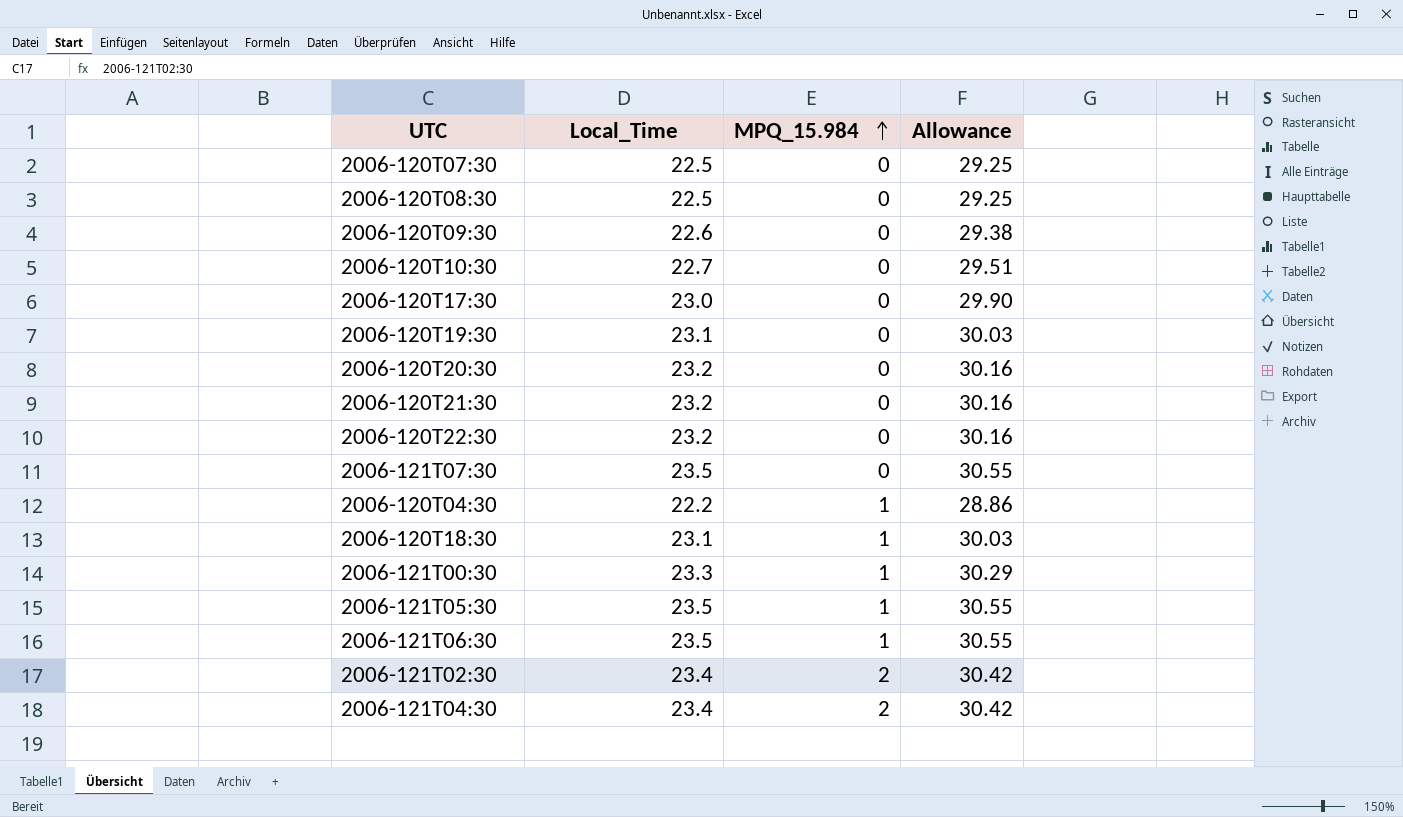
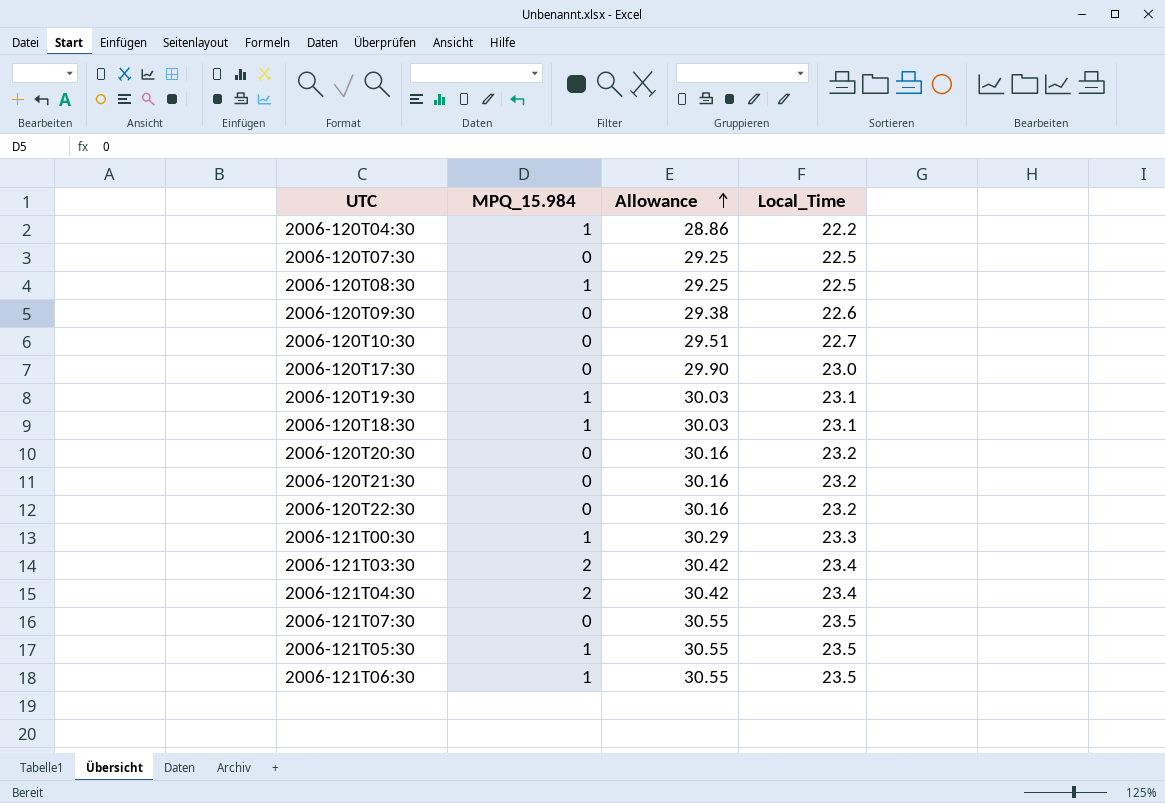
row order: MPQ_15.984 ascending -> Allowance ascending
column Local_Time | position: 2 -> 4
row 2006-121T02:30: 23.4 | 2 | 30.42 -> none
2006-120T08:30 | MPQ_15.984: 0 -> 1
2006-120T19:30 | MPQ_15.984: 0 -> 1
row 2006-121T03:30: none -> 2 | 30.42 | 23.4

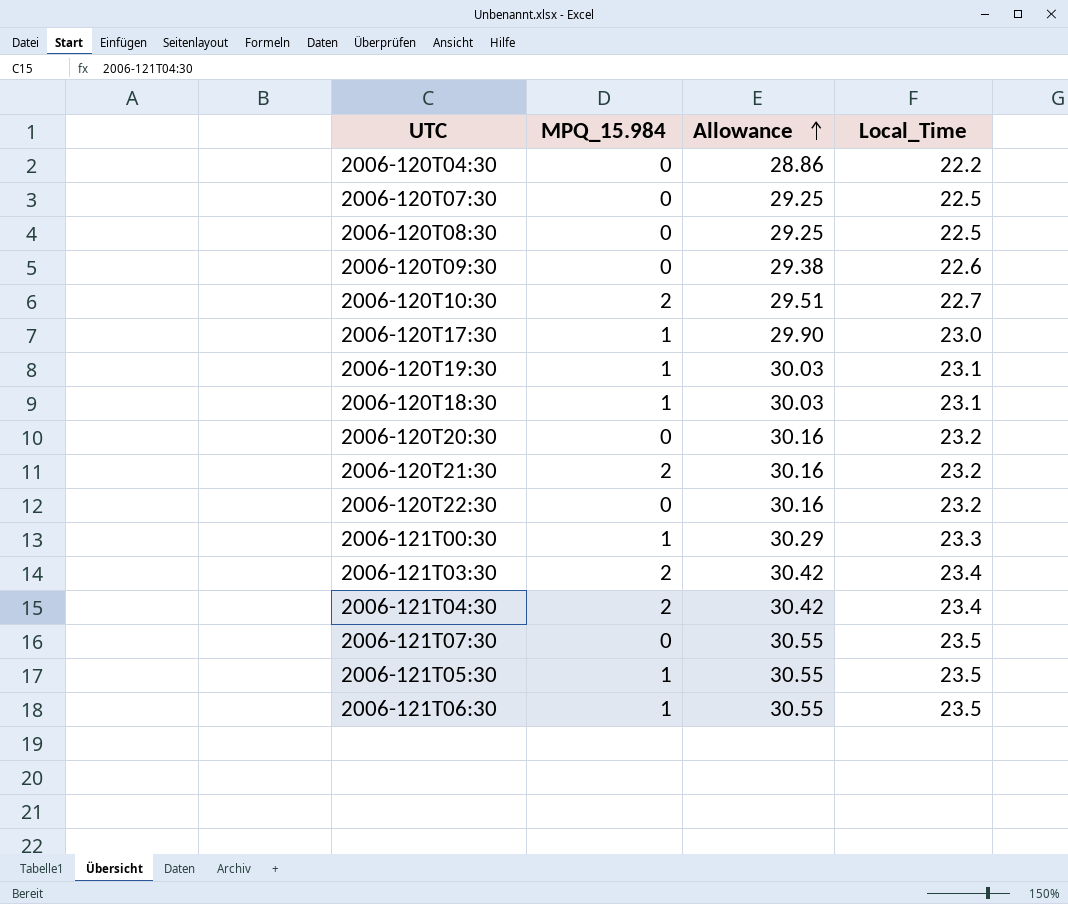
2006-120T04:30 | MPQ_15.984: 1 -> 0
2006-120T08:30 | MPQ_15.984: 1 -> 0
2006-120T10:30 | MPQ_15.984: 0 -> 2
2006-120T17:30 | MPQ_15.984: 0 -> 1
2006-120T21:30 | MPQ_15.984: 0 -> 2

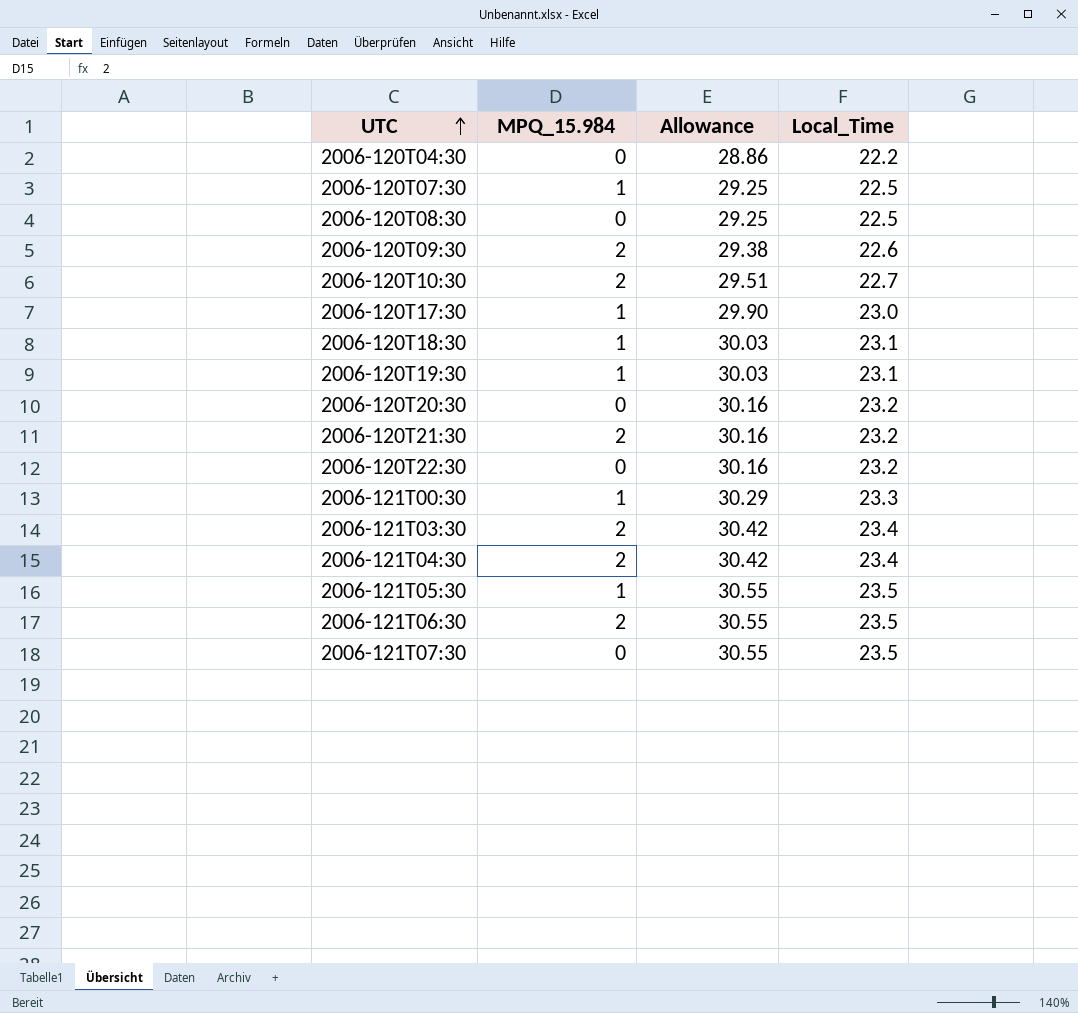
row order: Allowance ascending -> UTC ascending
2006-120T07:30 | MPQ_15.984: 0 -> 1
2006-120T09:30 | MPQ_15.984: 0 -> 2
2006-121T06:30 | MPQ_15.984: 1 -> 2

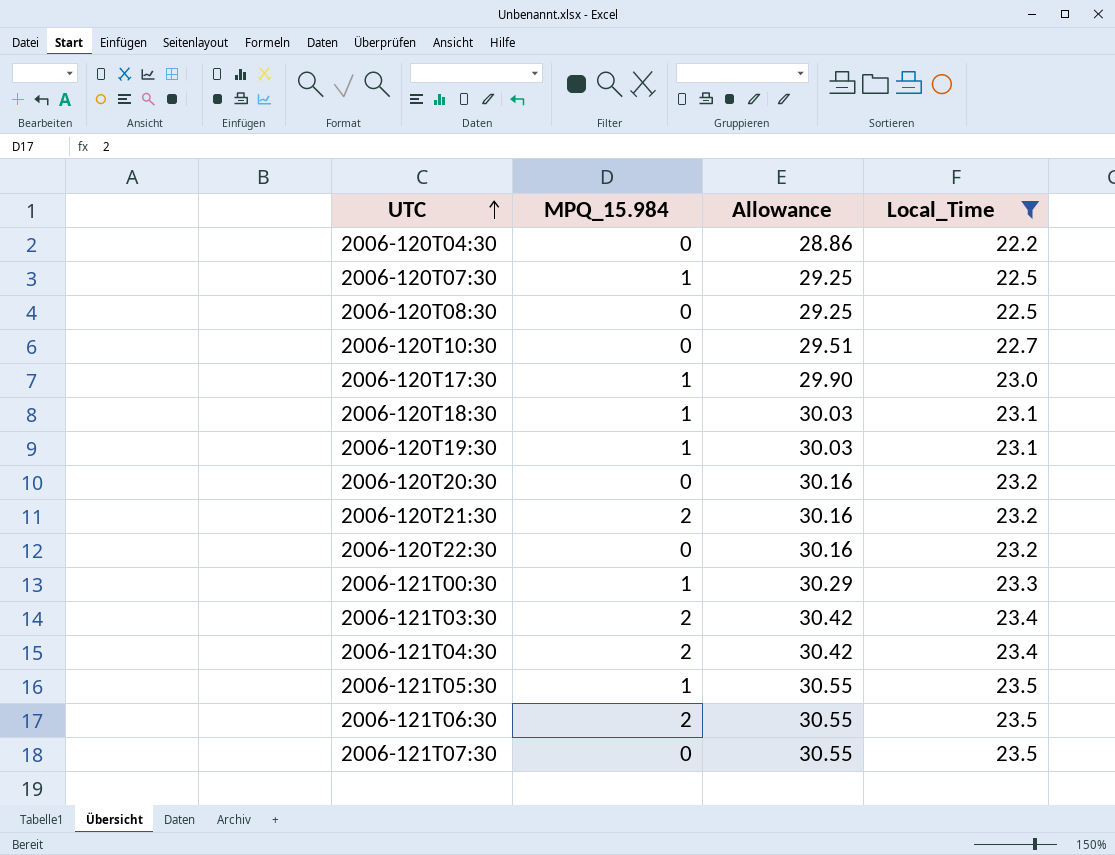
filter: none -> Local_Time != 22.6
2006-120T10:30 | MPQ_15.984: 2 -> 0

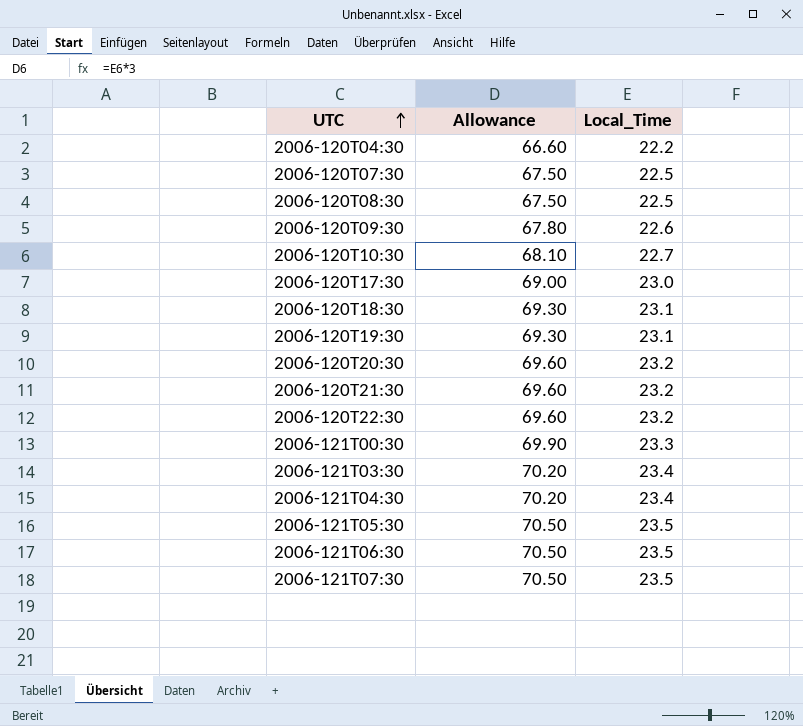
filter: Local_Time != 22.6 -> none
column MPQ_15.984 | position: 2 -> none
column Allowance | formula: [Local_Time] * 1.3 -> [Local_Time] * 3

